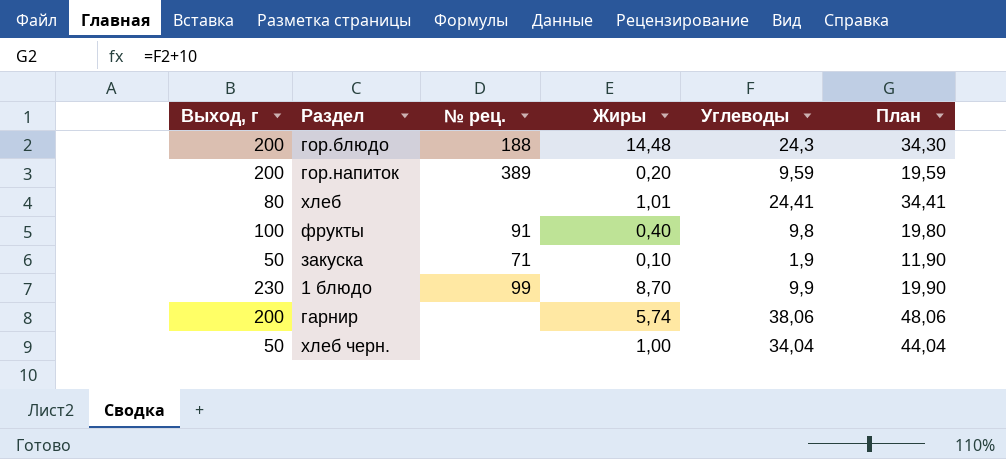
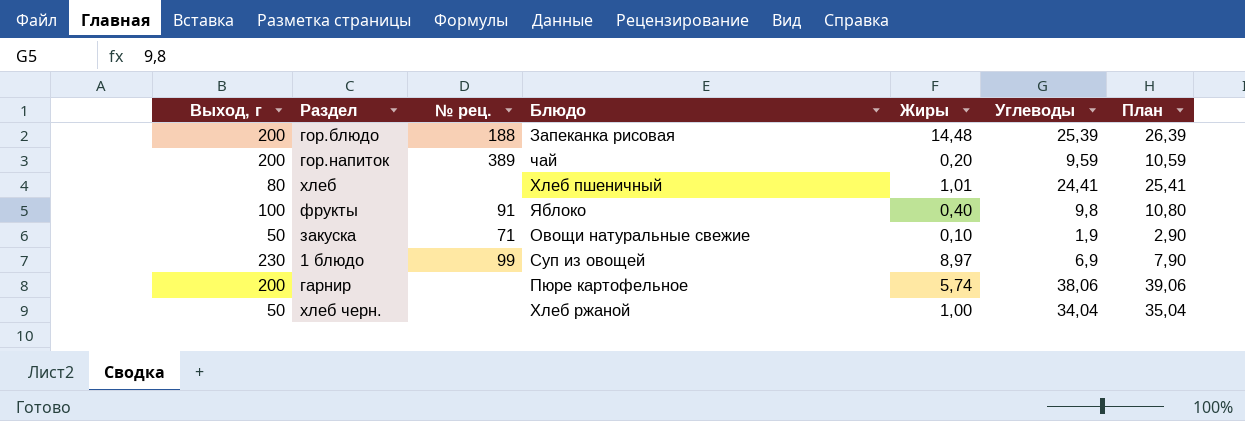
column Блюдо | position: none -> 4
column План | formula: [Углеводы] + 10 -> [Углеводы] + 1
гор.блюдо | Углеводы: 24,3 -> 25,39
1 блюдо | Жиры: 8,70 -> 8,97
1 блюдо | Углеводы: 9,9 -> 6,9

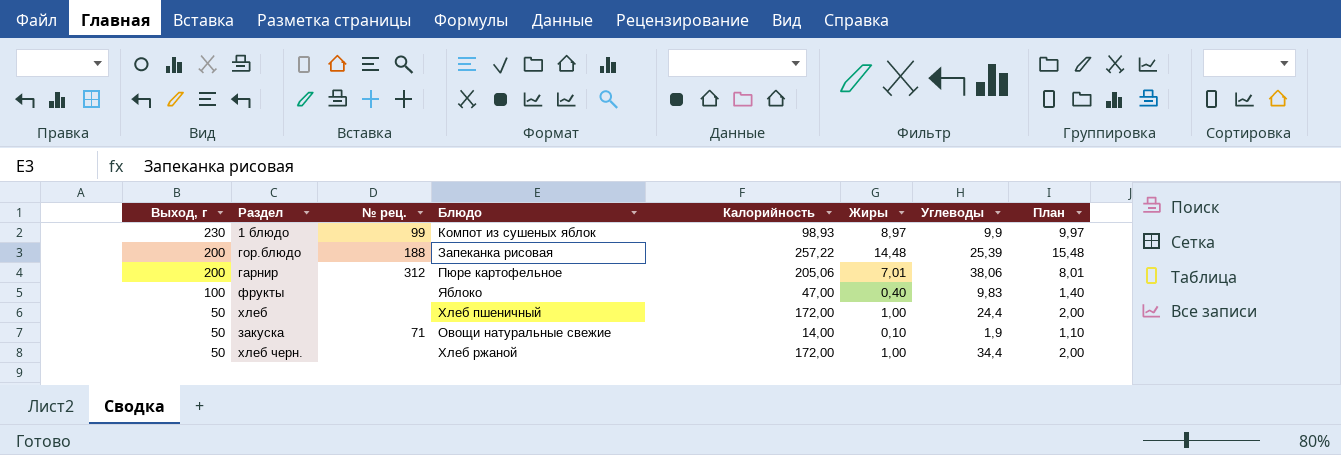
row order: none -> Выход, г descending
column Калорийность | position: none -> 5
column План | formula: [Углеводы] + 1 -> [Жиры] + 1
row гор.напиток: 200 | 389 | чай | 0,20 | 9,59 | 10,59 -> none
1 блюдо | Блюдо: Суп из овощей -> Компот из сушеных яблок
1 блюдо | Углеводы: 6,9 -> 9,9
гарнир | № рец.: none -> 312
гарнир | Жиры: 5,74 -> 7,01
фрукты | № рец.: 91 -> none
фрукты | Углеводы: 9,8 -> 9,83
хлеб | Выход, г: 80 -> 50
хлеб | Жиры: 1,01 -> 1,00
хлеб | Углеводы: 24,41 -> 24,4
хлеб черн. | Углеводы: 34,04 -> 34,4

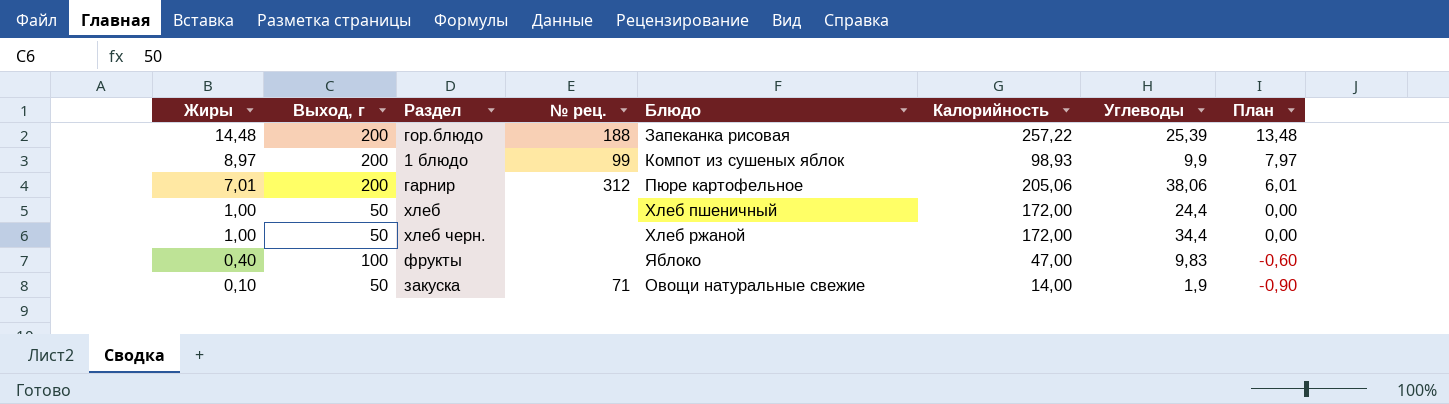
row order: Выход, г descending -> Жиры descending
column Жиры | position: 6 -> 1
column План | formula: [Жиры] + 1 -> [Жиры] - 1
1 блюдо | Выход, г: 230 -> 200

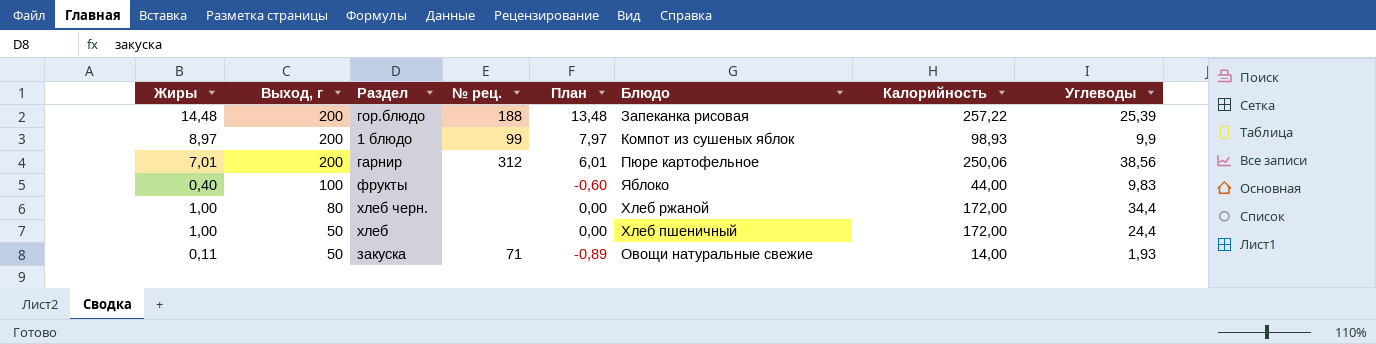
row order: Жиры descending -> Выход, г descending
column План | position: 8 -> 5
гарнир | Калорийность: 205,06 -> 250,06
гарнир | Углеводы: 38,06 -> 38,56
фрукты | Калорийность: 47,00 -> 44,00
хлеб черн. | Выход, г: 50 -> 80
закуска | Жиры: 0,10 -> 0,11
закуска | План: -0,90 -> -0,89
закуска | Углеводы: 1,9 -> 1,93

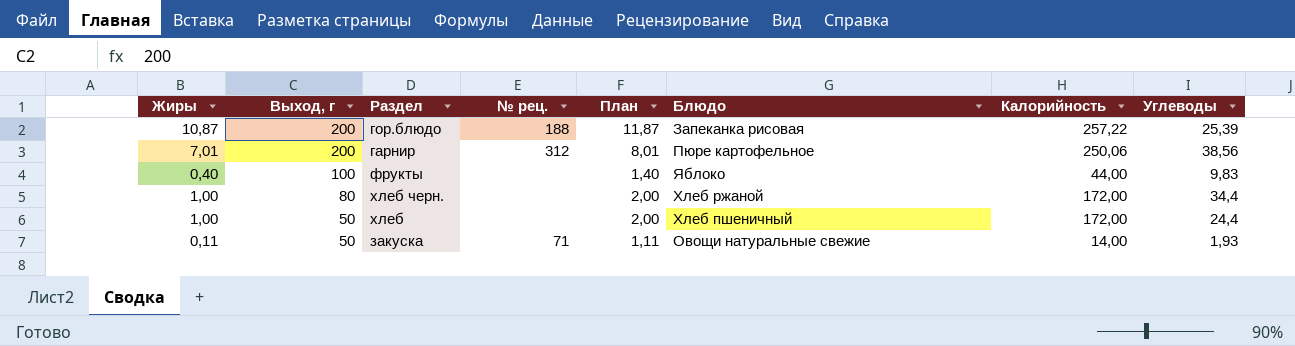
column План | formula: [Жиры] - 1 -> [Жиры] + 1
row 1 блюдо: 8,97 | 200 | 99 | 7,97 | Компот из сушеных яблок | 98,93 | 9,9 -> none
гор.блюдо | Жиры: 14,48 -> 10,87

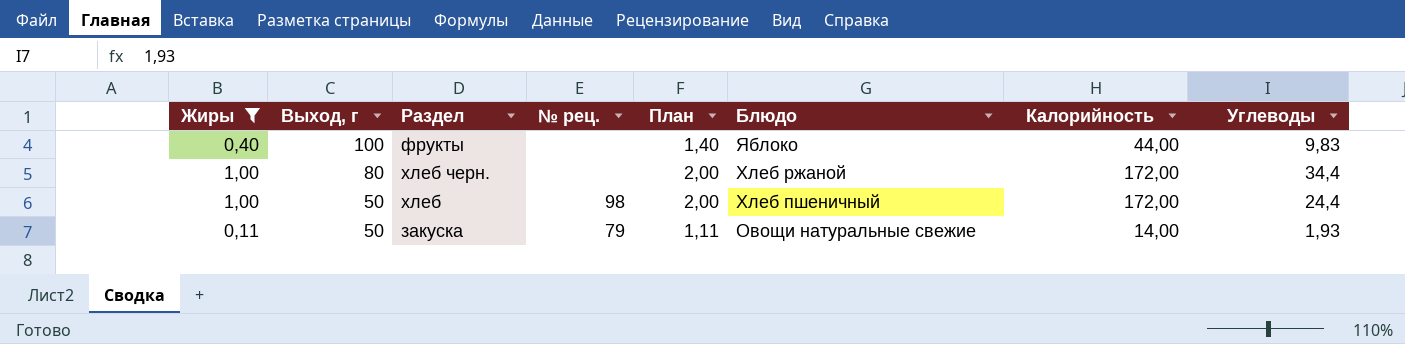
filter: none -> Жиры <= 1,00
хлеб | № рец.: none -> 98
закуска | № рец.: 71 -> 79

